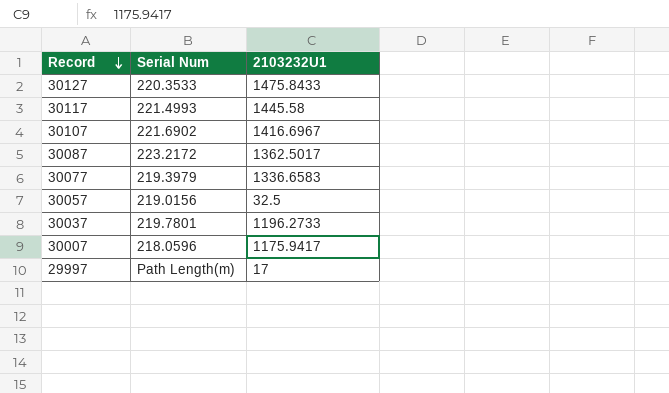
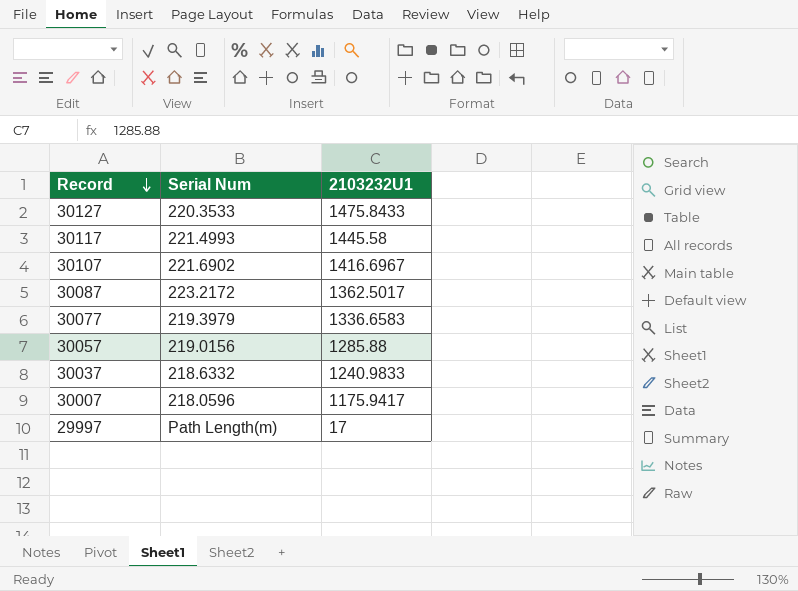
30057 | 2103232U1: 32.5 -> 1285.88
30037 | Serial Num: 219.7801 -> 218.6332
30037 | 2103232U1: 1196.2733 -> 1240.9833

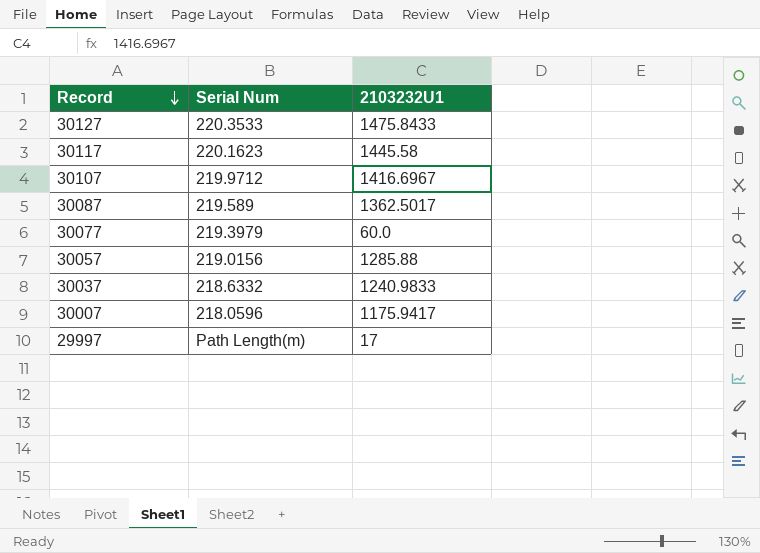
30117 | Serial Num: 221.4993 -> 220.1623
30107 | Serial Num: 221.6902 -> 219.9712
30087 | Serial Num: 223.2172 -> 219.589
30077 | 2103232U1: 1336.6583 -> 60.0

